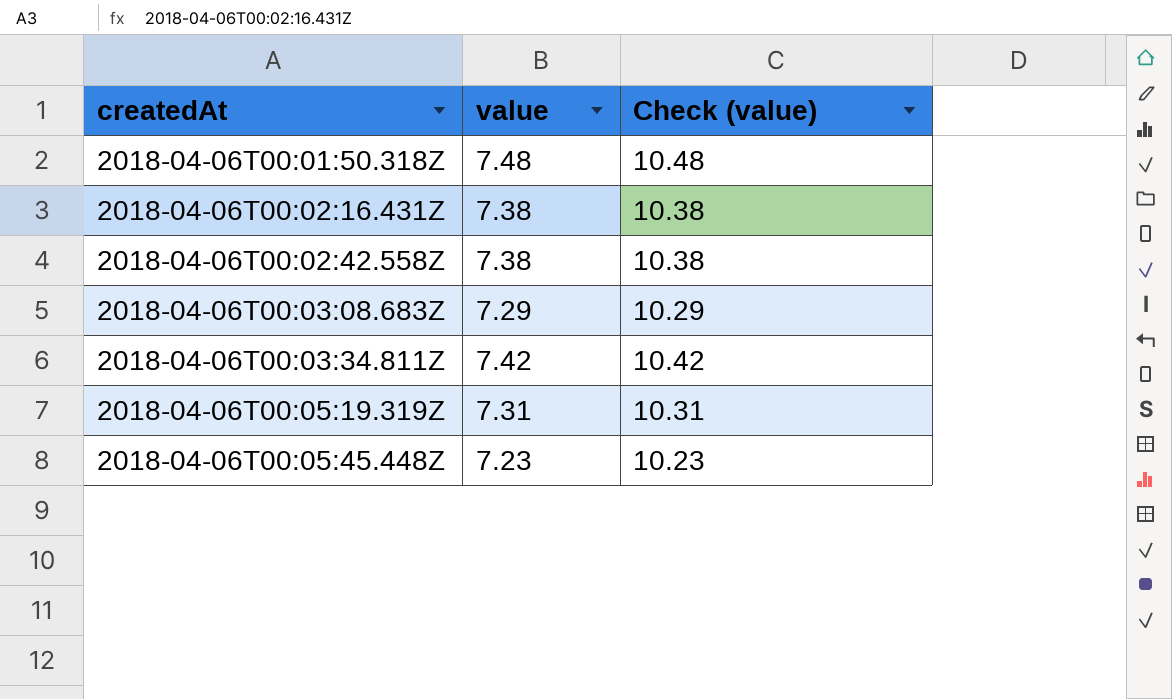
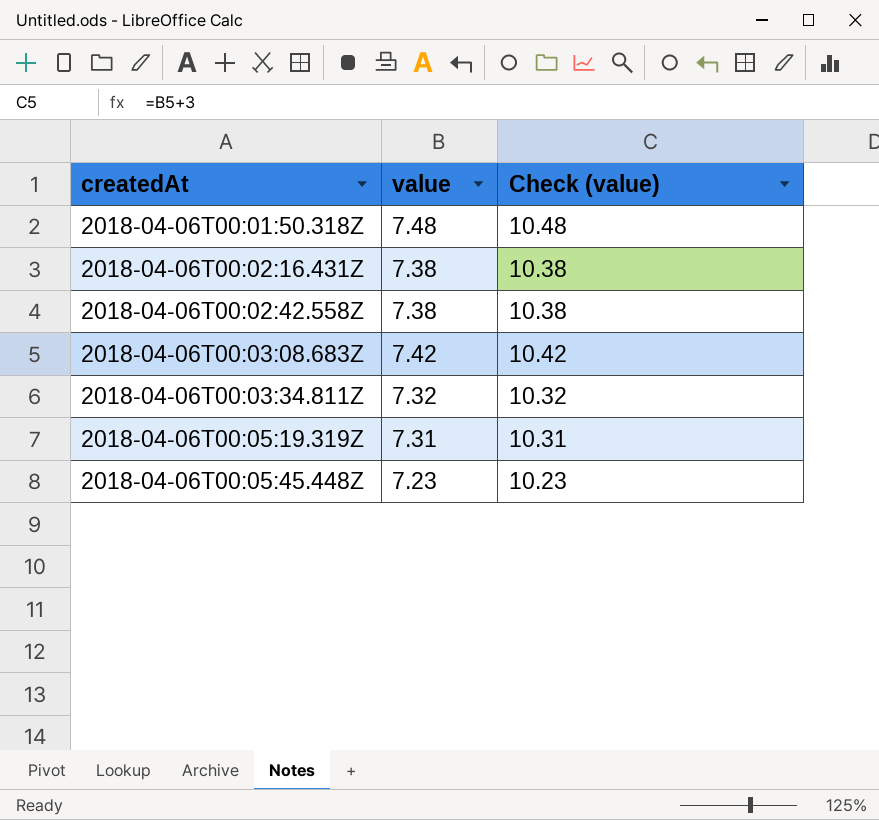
2018-04-06T00:03:08.683Z | value: 7.29 -> 7.42
2018-04-06T00:03:08.683Z | Check (value): 10.29 -> 10.42
2018-04-06T00:03:34.811Z | value: 7.42 -> 7.32
2018-04-06T00:03:34.811Z | Check (value): 10.42 -> 10.32

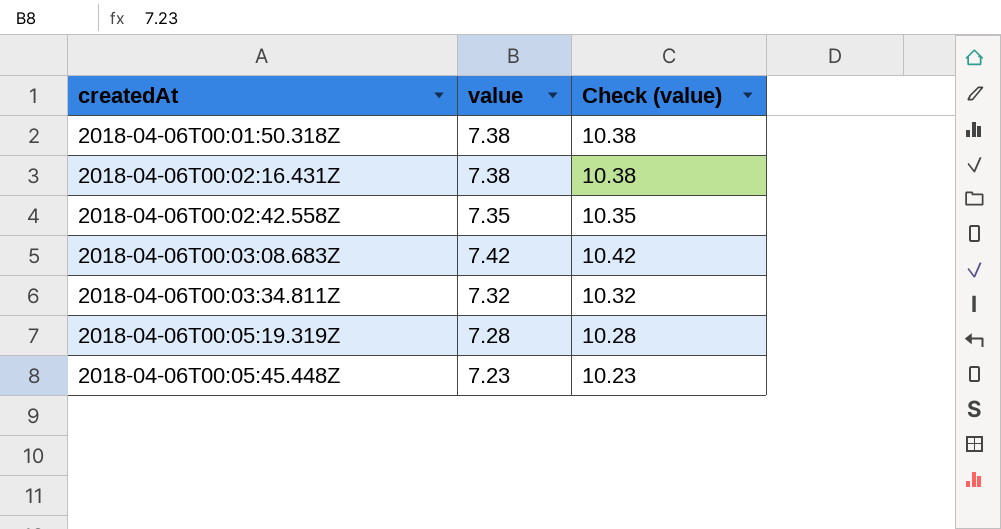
2018-04-06T00:01:50.318Z | value: 7.48 -> 7.38
2018-04-06T00:01:50.318Z | Check (value): 10.48 -> 10.38
2018-04-06T00:02:42.558Z | value: 7.38 -> 7.35
2018-04-06T00:02:42.558Z | Check (value): 10.38 -> 10.35
2018-04-06T00:05:19.319Z | value: 7.31 -> 7.28
2018-04-06T00:05:19.319Z | Check (value): 10.31 -> 10.28

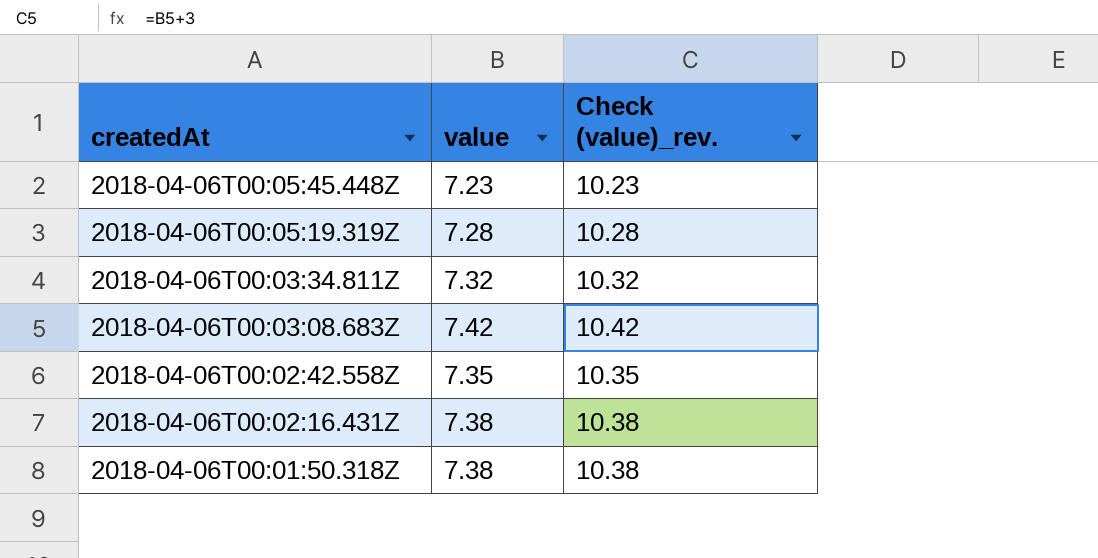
row order: createdAt ascending -> createdAt descending
column name: Check (value) -> Check (value)_rev.

